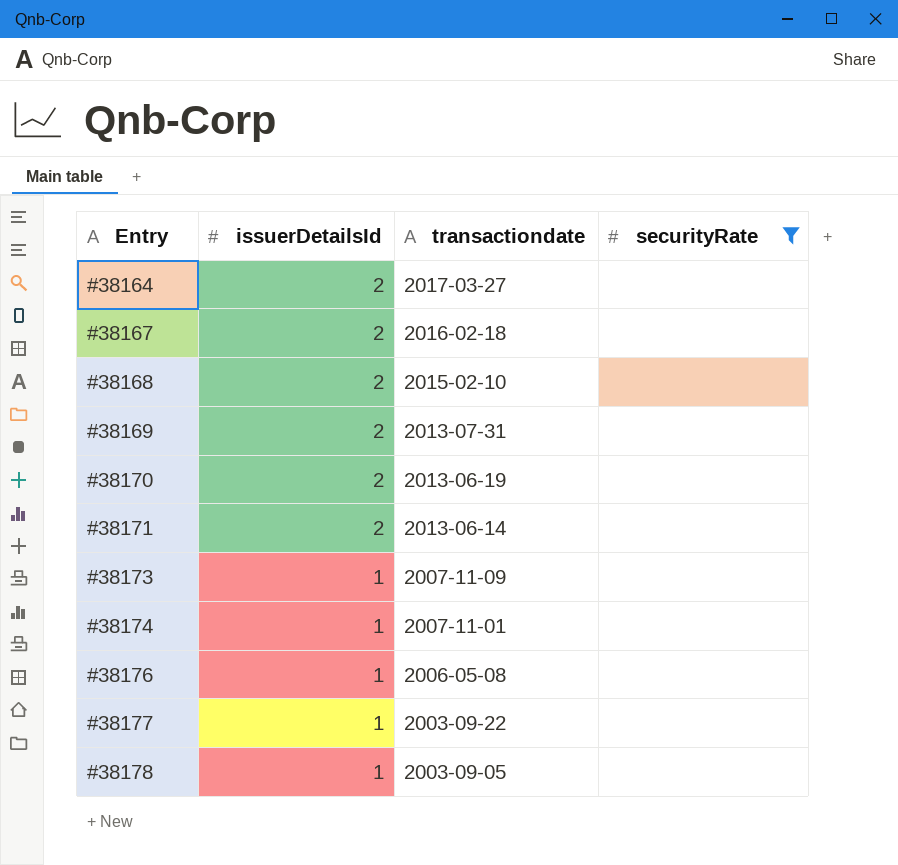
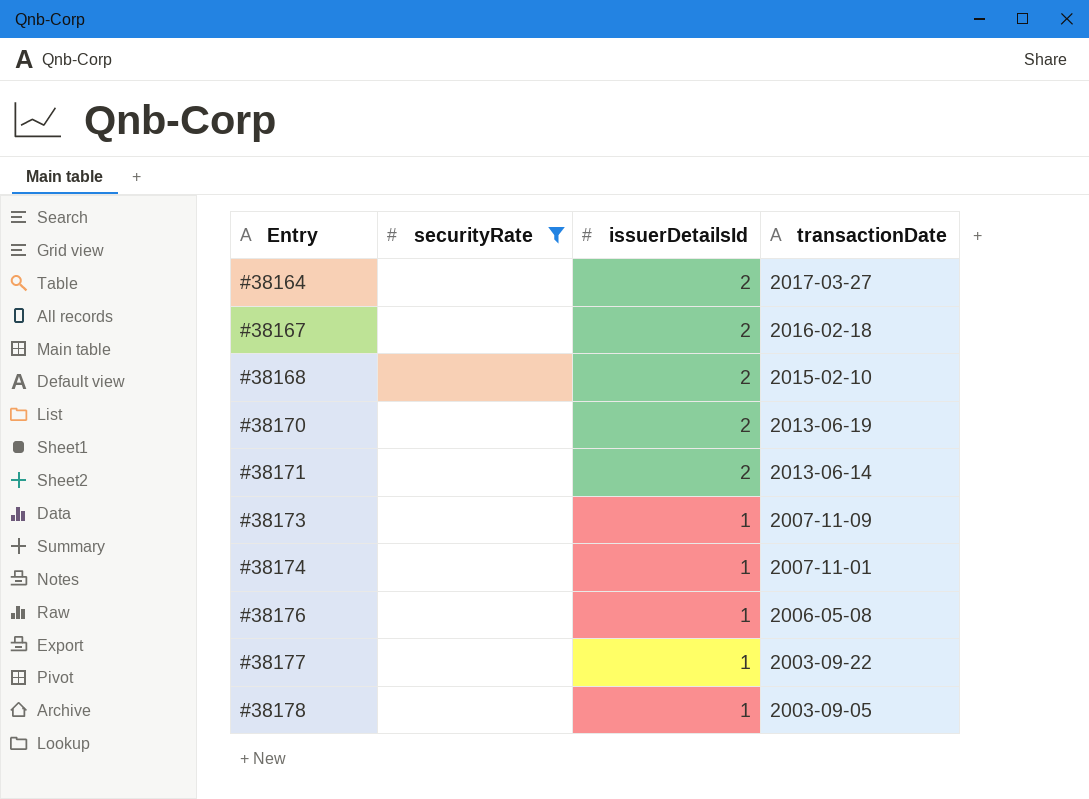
column securityRate | position: 4 -> 2
column name: transactiondate -> transactionDate
row #38169: 2 | 2013-07-31 | none -> none

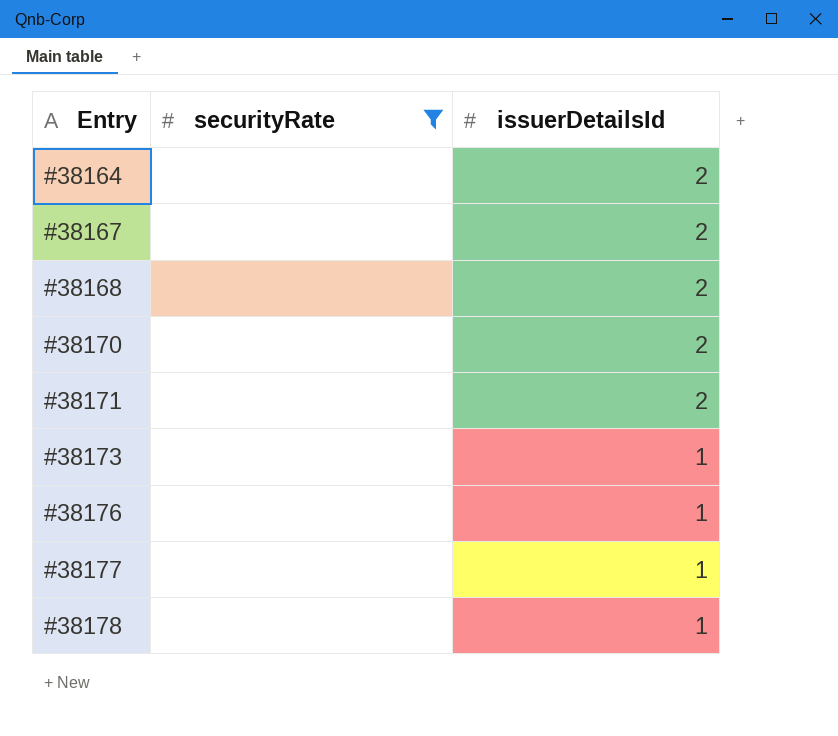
column transactionDate | position: 4 -> none
row #38174: none | 1 | 2007-11-01 -> none

